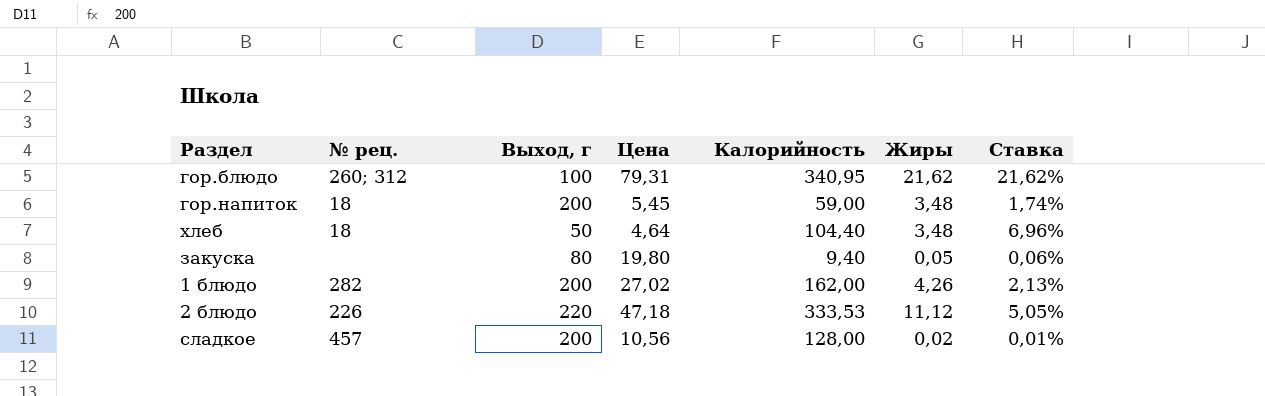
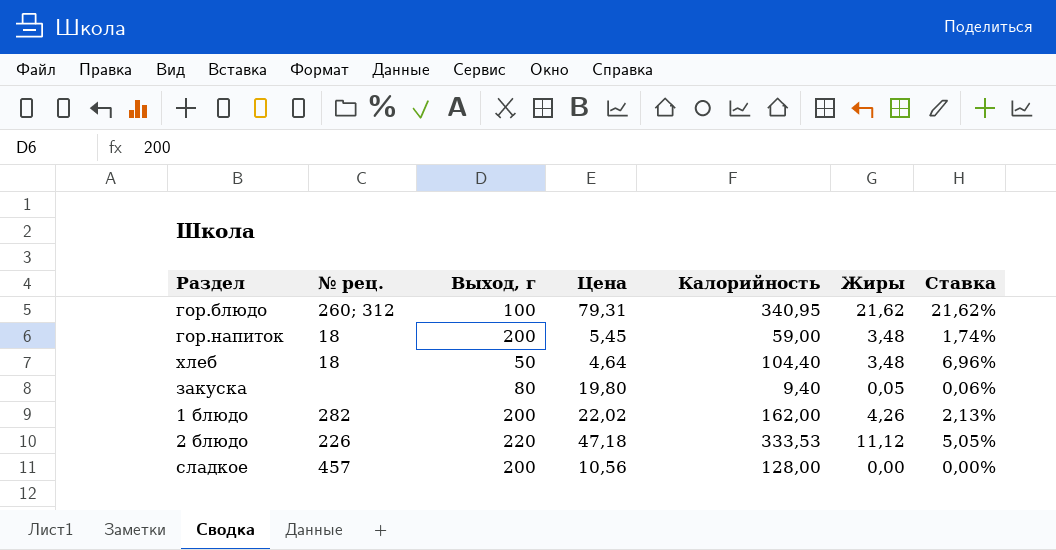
1 блюдо | Цена: 27,02 -> 22,02
сладкое | Жиры: 0,02 -> 0,00
сладкое | Ставка: 0,01% -> 0,00%

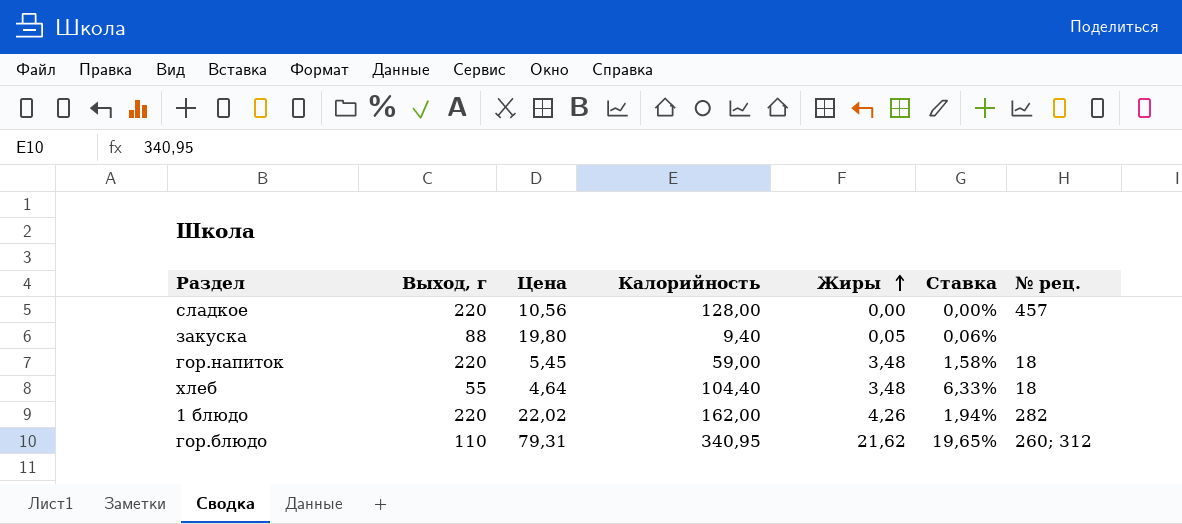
row order: none -> Жиры ascending
column № рец. | position: 2 -> 7
row 2 блюдо: 226 | 220 | 47,18 | 333,53 | 11,12 | 5,05% -> none
сладкое | Выход, г: 200 -> 220
закуска | Выход, г: 80 -> 88
гор.напиток | Выход, г: 200 -> 220
гор.напиток | Ставка: 1,74% -> 1,58%
хлеб | Выход, г: 50 -> 55
хлеб | Ставка: 6,96% -> 6,33%
1 блюдо | Выход, г: 200 -> 220
1 блюдо | Ставка: 2,13% -> 1,94%
гор.блюдо | Выход, г: 100 -> 110
гор.блюдо | Ставка: 21,62% -> 19,65%

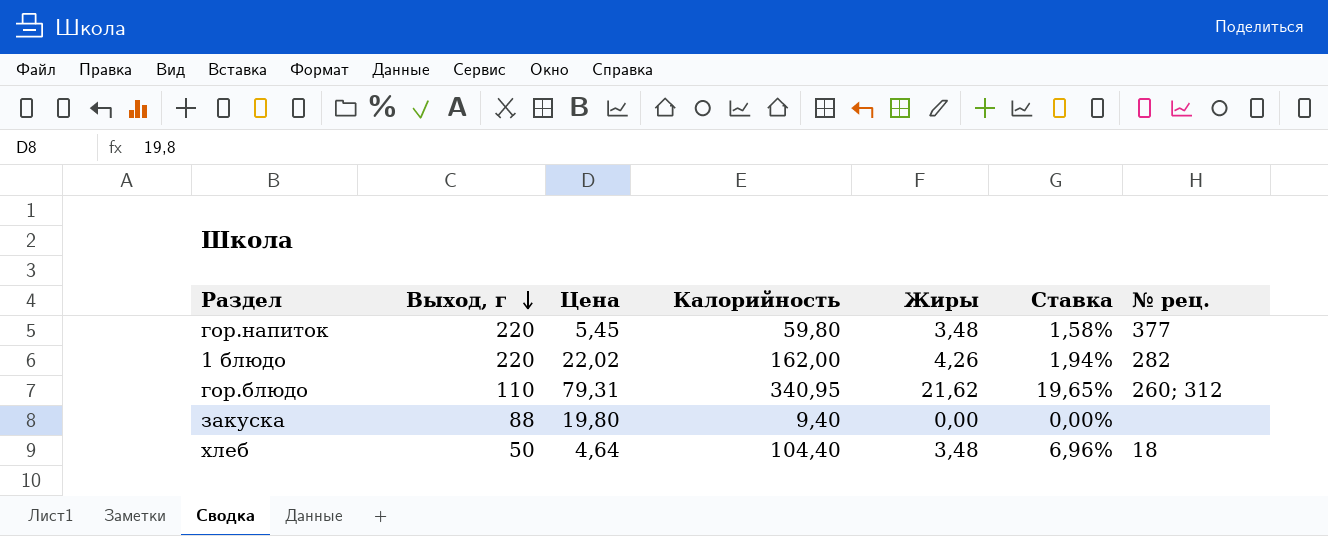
row order: Жиры ascending -> Выход, г descending
row сладкое: 220 | 10,56 | 128,00 | 0,00 | 0,00% | 457 -> none
гор.напиток | Калорийность: 59,00 -> 59,80
гор.напиток | № рец.: 18 -> 377
закуска | Жиры: 0,05 -> 0,00
закуска | Ставка: 0,06% -> 0,00%
хлеб | Выход, г: 55 -> 50
хлеб | Ставка: 6,33% -> 6,96%

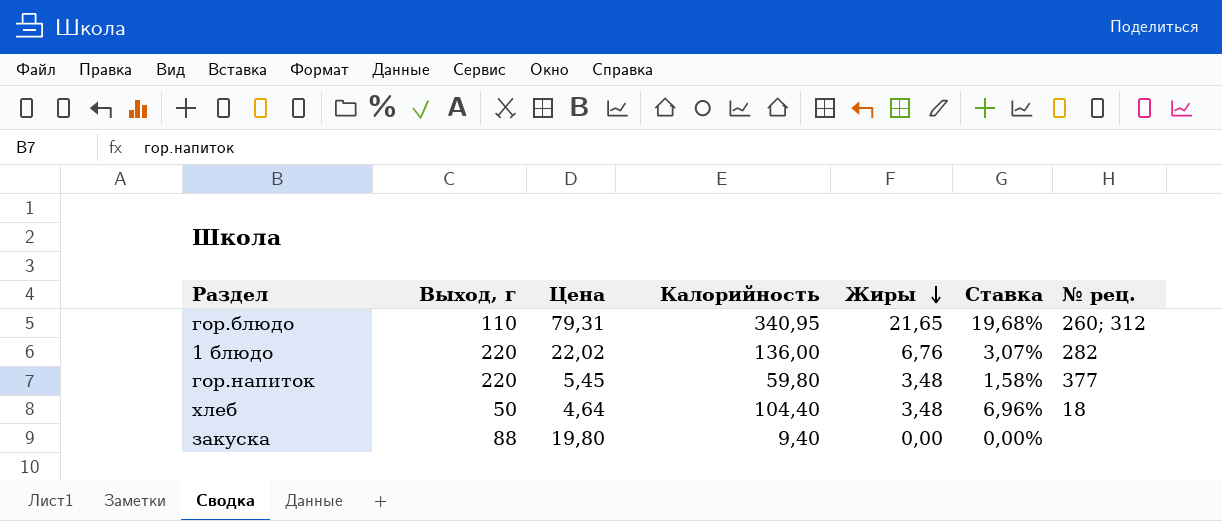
row order: Выход, г descending -> Жиры descending
гор.блюдо | Жиры: 21,62 -> 21,65
гор.блюдо | Ставка: 19,65% -> 19,68%
1 блюдо | Калорийность: 162,00 -> 136,00
1 блюдо | Жиры: 4,26 -> 6,76
1 блюдо | Ставка: 1,94% -> 3,07%

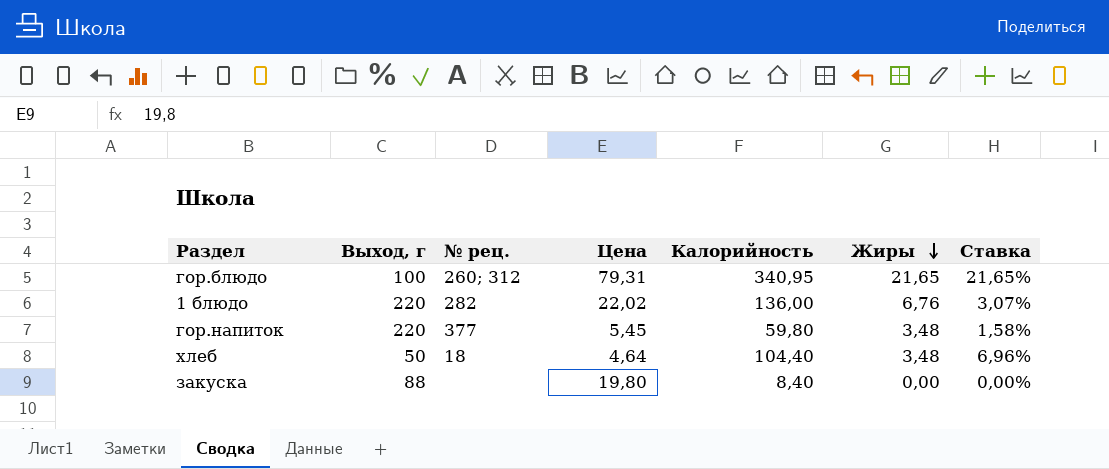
column № рец. | position: 7 -> 3
гор.блюдо | Выход, г: 110 -> 100
гор.блюдо | Ставка: 19,68% -> 21,65%
закуска | Калорийность: 9,40 -> 8,40

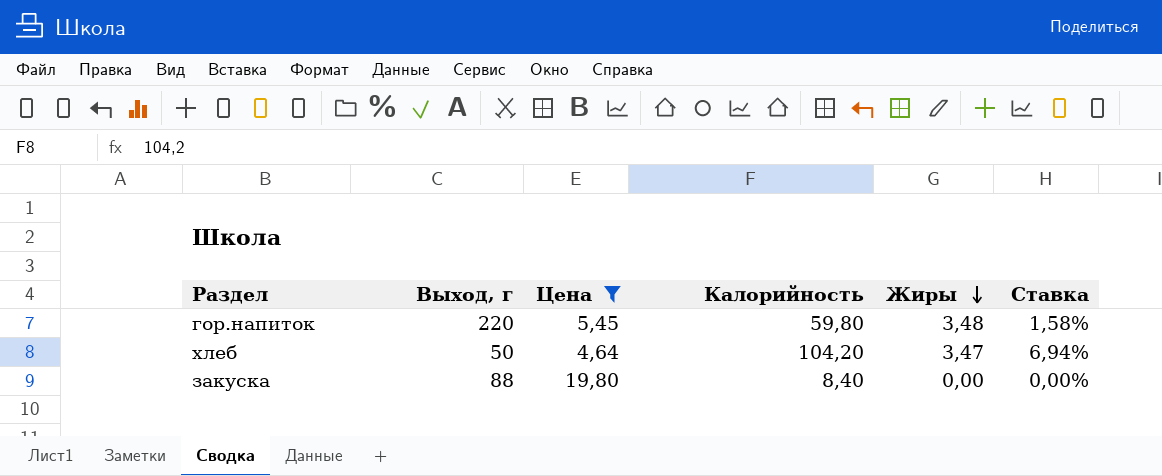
filter: none -> Цена <= 19,80
column № рец. | position: 3 -> none
хлеб | Калорийность: 104,40 -> 104,20
хлеб | Жиры: 3,48 -> 3,47
хлеб | Ставка: 6,96% -> 6,94%

